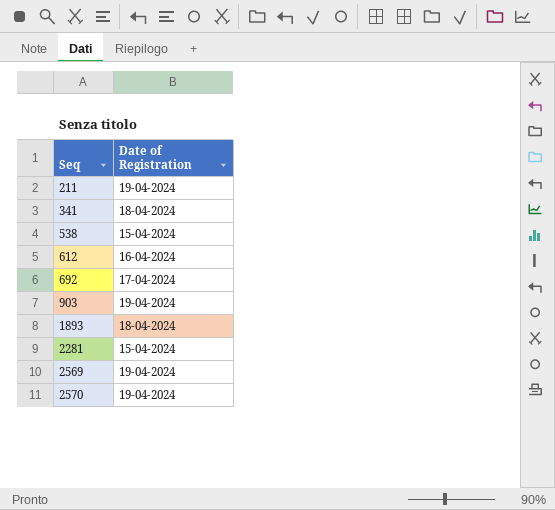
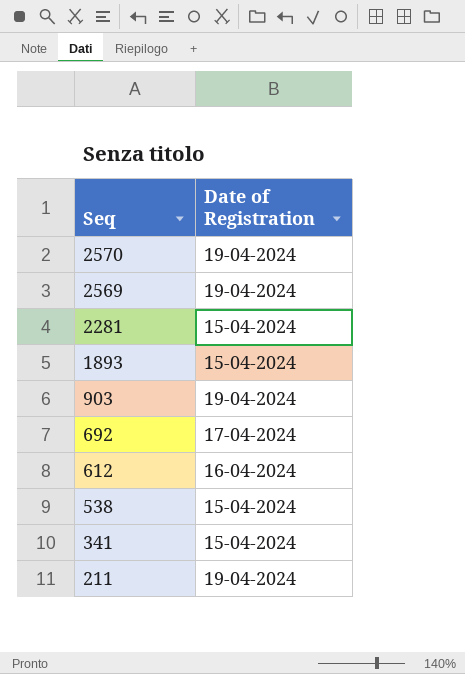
row order: Seq ascending -> Seq descending
1893 | Date of Registration: 18-04-2024 -> 15-04-2024
341 | Date of Registration: 18-04-2024 -> 15-04-2024

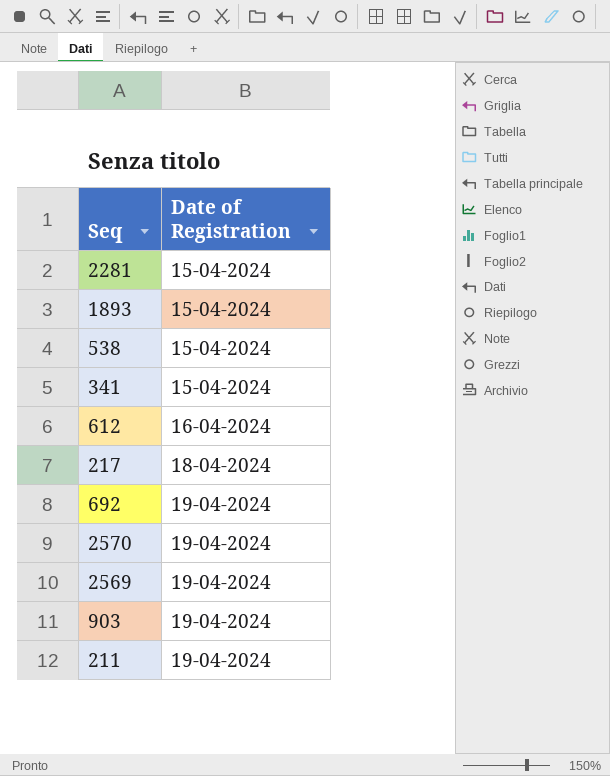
row order: Seq descending -> Date of Registration ascending
row 217: none -> 18-04-2024
692 | Date of Registration: 17-04-2024 -> 19-04-2024

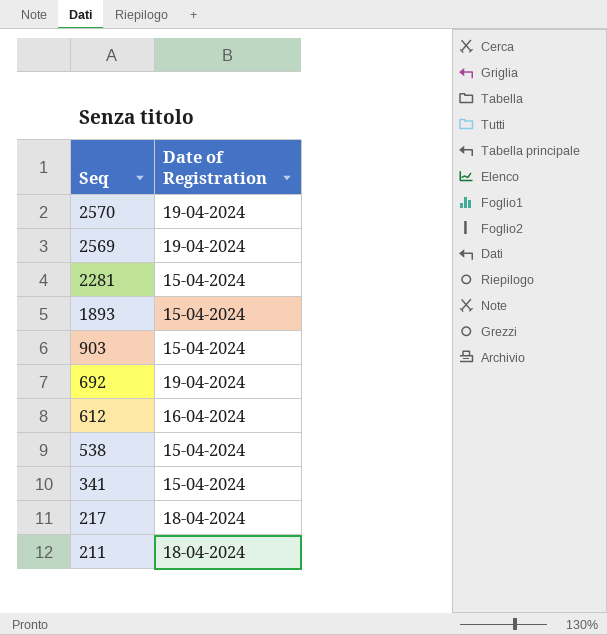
row order: Date of Registration ascending -> Seq descending
903 | Date of Registration: 19-04-2024 -> 15-04-2024
211 | Date of Registration: 19-04-2024 -> 18-04-2024

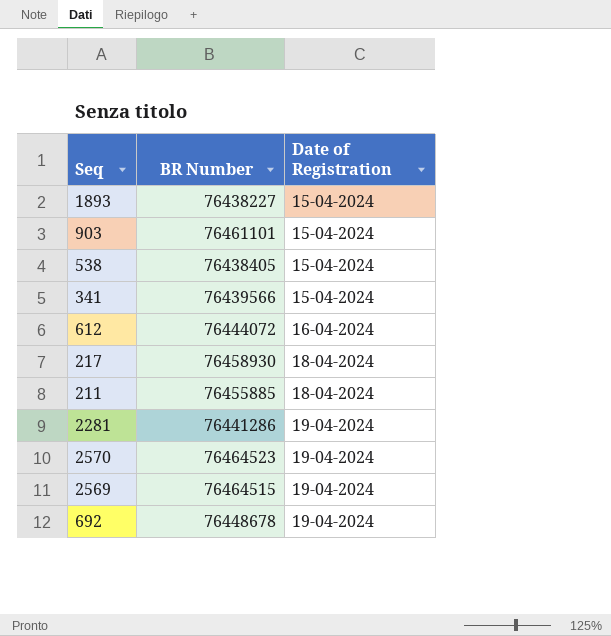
row order: Seq descending -> Date of Registration ascending
column BR Number | position: none -> 2
2281 | Date of Registration: 15-04-2024 -> 19-04-2024

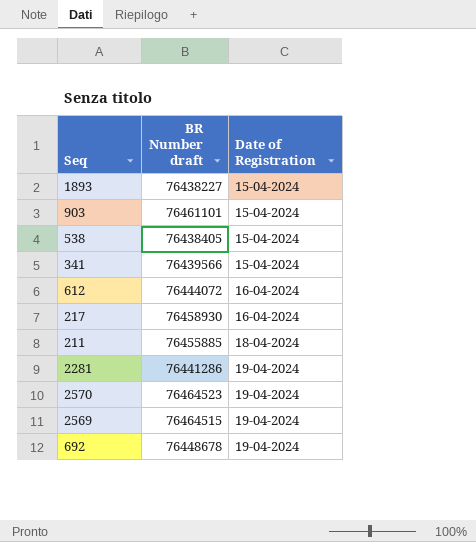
column name: BR Number -> BR Number draft
217 | Date of Registration: 18-04-2024 -> 16-04-2024

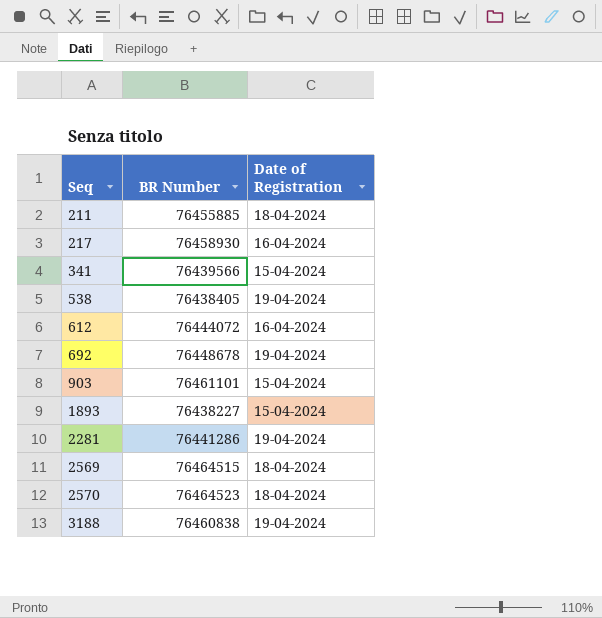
row order: Date of Registration ascending -> Seq ascending
column name: BR Number draft -> BR Number
538 | Date of Registration: 15-04-2024 -> 19-04-2024
2569 | Date of Registration: 19-04-2024 -> 18-04-2024
2570 | Date of Registration: 19-04-2024 -> 18-04-2024
row 3188: none -> 76460838 | 19-04-2024

